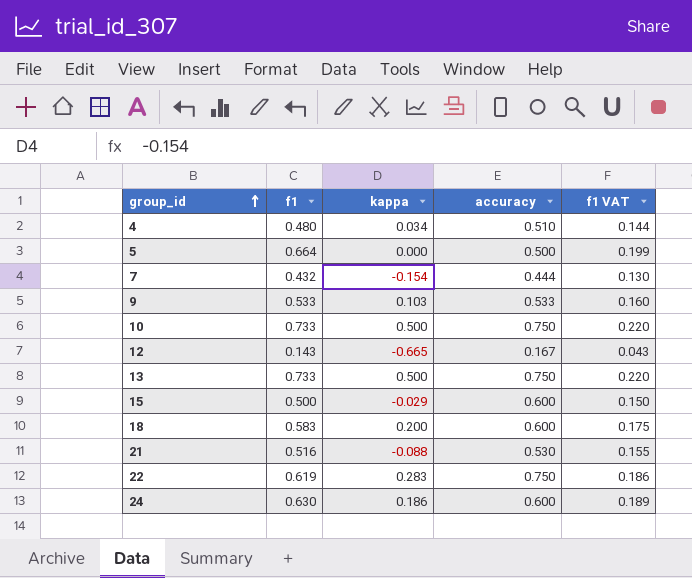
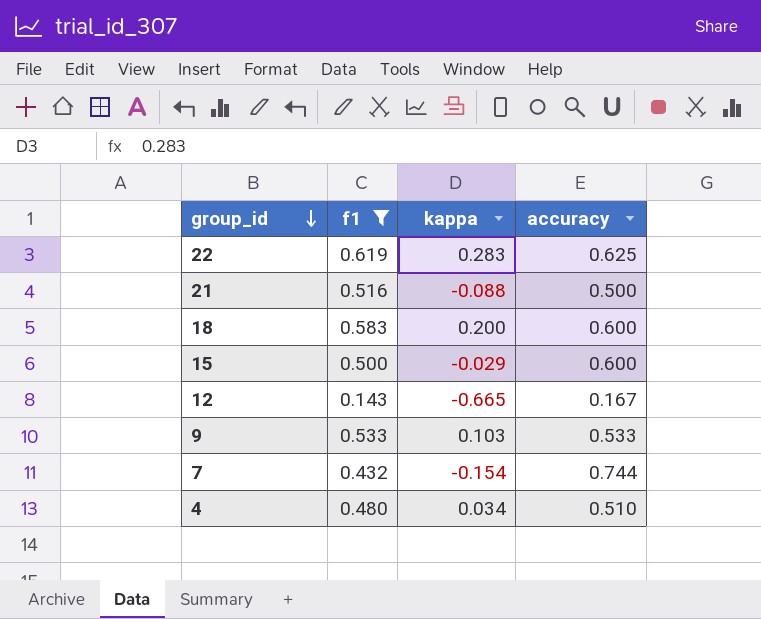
filter: none -> f1 <= 0.619
row order: group_id ascending -> group_id descending
column f1 VAT | formula: [f1] * 0.3 -> none
22 | accuracy: 0.750 -> 0.625
21 | accuracy: 0.530 -> 0.500
7 | accuracy: 0.444 -> 0.744

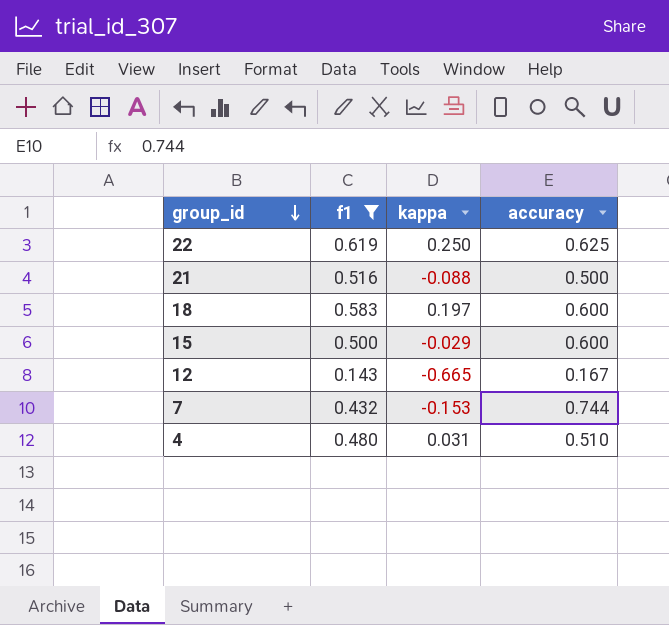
row 9: 0.533 | 0.103 | 0.533 -> none
22 | kappa: 0.283 -> 0.250
18 | kappa: 0.200 -> 0.197
7 | kappa: -0.154 -> -0.153
4 | kappa: 0.034 -> 0.031

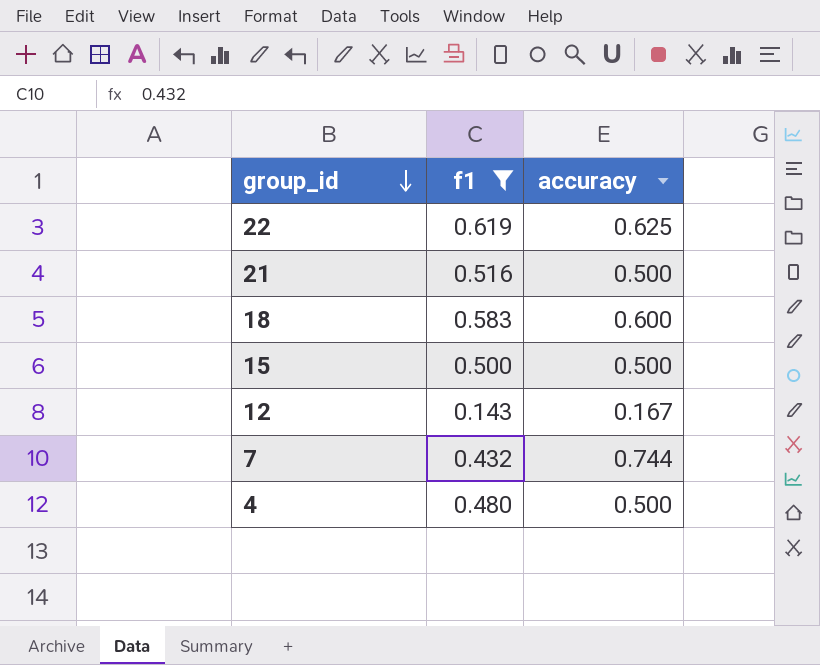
column kappa | position: 3 -> none
15 | accuracy: 0.600 -> 0.500
4 | accuracy: 0.510 -> 0.500

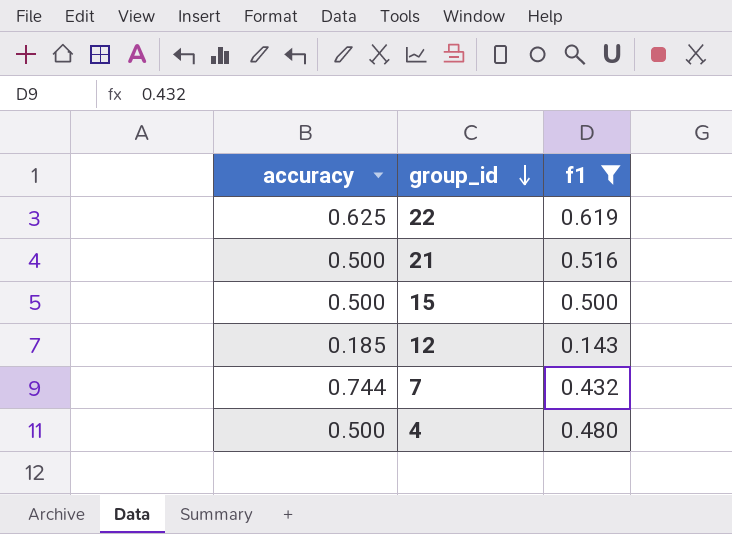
column accuracy | position: 3 -> 1
row 18: 0.583 | 0.600 -> none
12 | accuracy: 0.167 -> 0.185

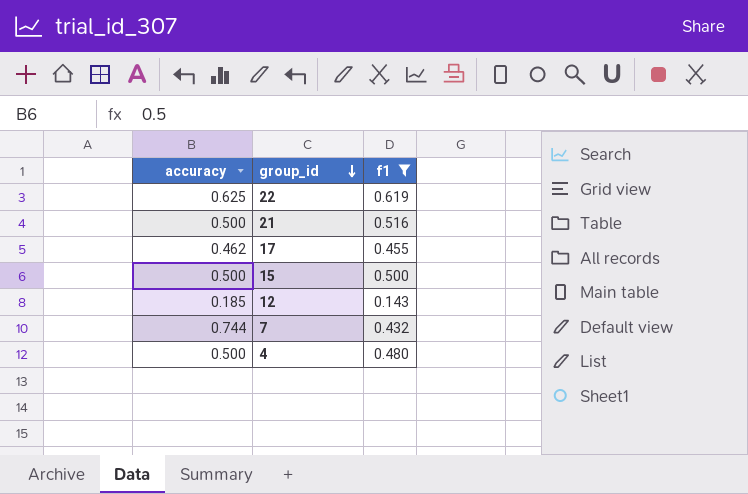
row 17: none -> 0.462 | 0.455

